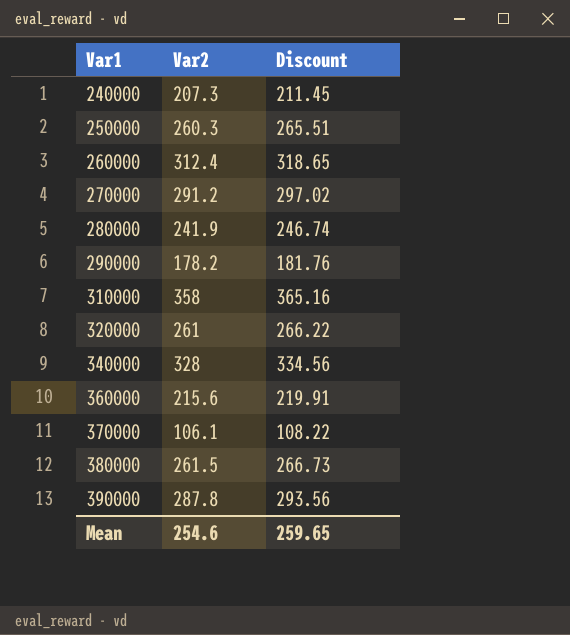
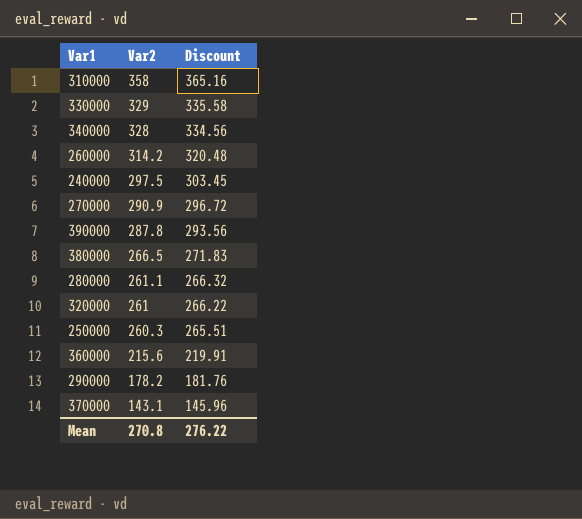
row order: Var1 ascending -> Var2 descending
row 330000: none -> 329 | 335.58
260000 | Var2: 312.4 -> 314.2
260000 | Discount: 318.65 -> 320.48
240000 | Var2: 207.3 -> 297.5
240000 | Discount: 211.45 -> 303.45
270000 | Var2: 291.2 -> 290.9
270000 | Discount: 297.02 -> 296.72
380000 | Var2: 261.5 -> 266.5
380000 | Discount: 266.73 -> 271.83
280000 | Var2: 241.9 -> 261.1
280000 | Discount: 246.74 -> 266.32
370000 | Var2: 106.1 -> 143.1
370000 | Discount: 108.22 -> 145.96
Mean | Var2: 254.6 -> 270.8
Mean | Discount: 259.65 -> 276.22

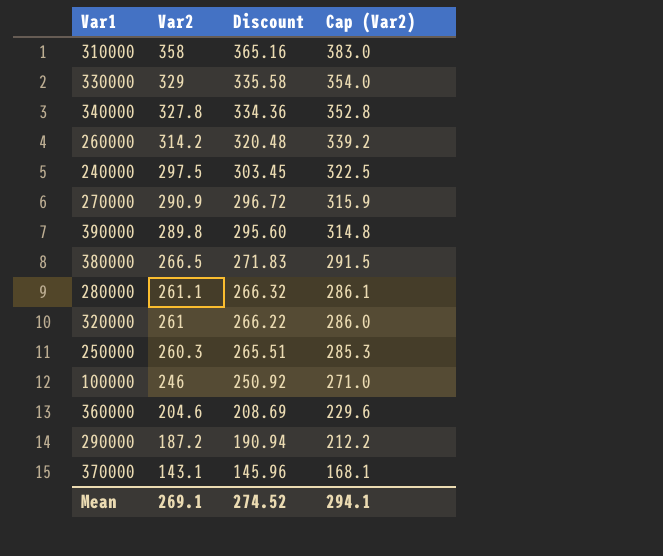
column Cap (Var2) | formula: none -> [Var2] + 25
340000 | Var2: 328 -> 327.8
340000 | Discount: 334.56 -> 334.36
390000 | Var2: 287.8 -> 289.8
390000 | Discount: 293.56 -> 295.60
row 100000: none -> 246 | 250.92 | 271.0
360000 | Var2: 215.6 -> 204.6
360000 | Discount: 219.91 -> 208.69
290000 | Var2: 178.2 -> 187.2
290000 | Discount: 181.76 -> 190.94
Mean | Var2: 270.8 -> 269.1
Mean | Discount: 276.22 -> 274.52

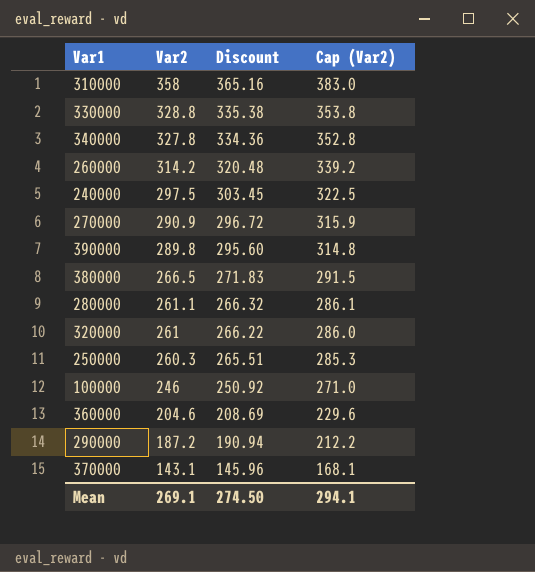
330000 | Var2: 329 -> 328.8
330000 | Discount: 335.58 -> 335.38
330000 | Cap (Var2): 354.0 -> 353.8
Mean | Discount: 274.52 -> 274.50

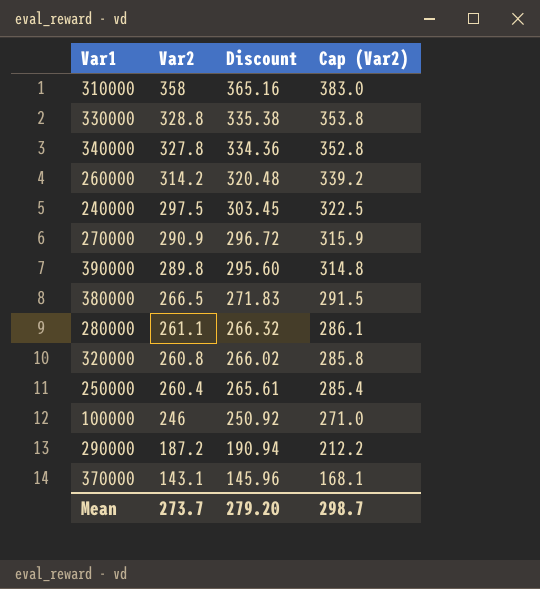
row 360000: 204.6 | 208.69 | 229.6 -> none
320000 | Var2: 261 -> 260.8
320000 | Discount: 266.22 -> 266.02
320000 | Cap (Var2): 286.0 -> 285.8
250000 | Var2: 260.3 -> 260.4
250000 | Discount: 265.51 -> 265.61
250000 | Cap (Var2): 285.3 -> 285.4
Mean | Var2: 269.1 -> 273.7
Mean | Discount: 274.50 -> 279.20
Mean | Cap (Var2): 294.1 -> 298.7

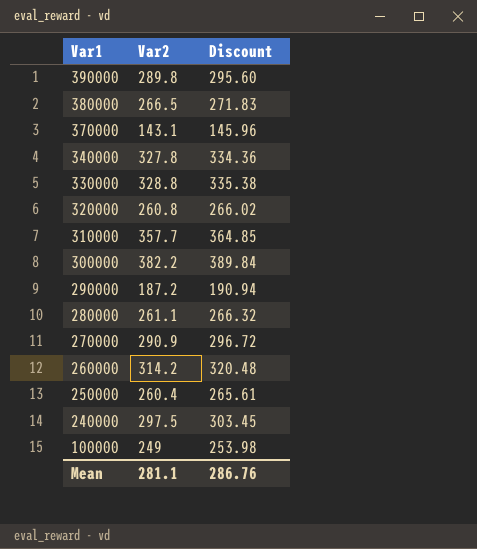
row order: Var2 descending -> Var1 descending
column Cap (Var2) | formula: [Var2] + 25 -> none
310000 | Var2: 358 -> 357.7
310000 | Discount: 365.16 -> 364.85
row 300000: none -> 382.2 | 389.84
100000 | Var2: 246 -> 249
100000 | Discount: 250.92 -> 253.98
Mean | Var2: 273.7 -> 281.1
Mean | Discount: 279.20 -> 286.76

